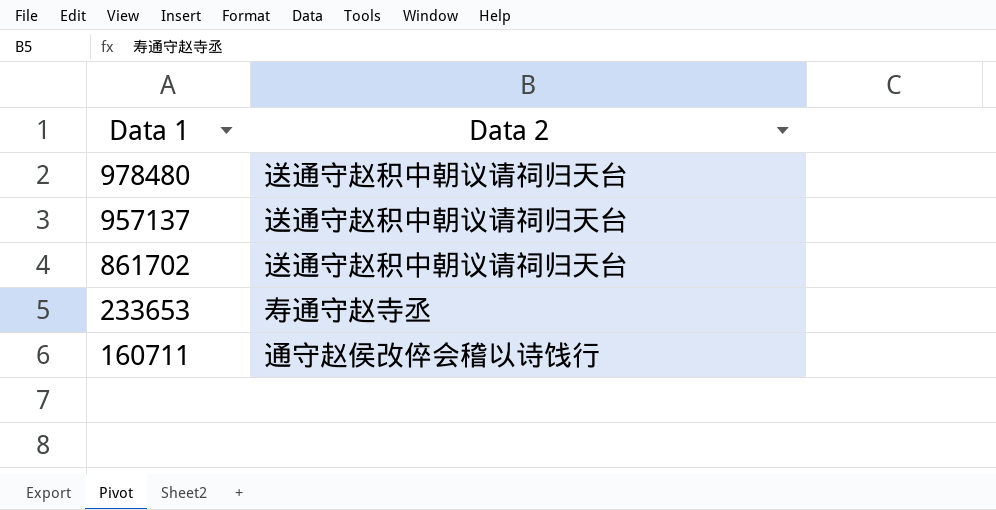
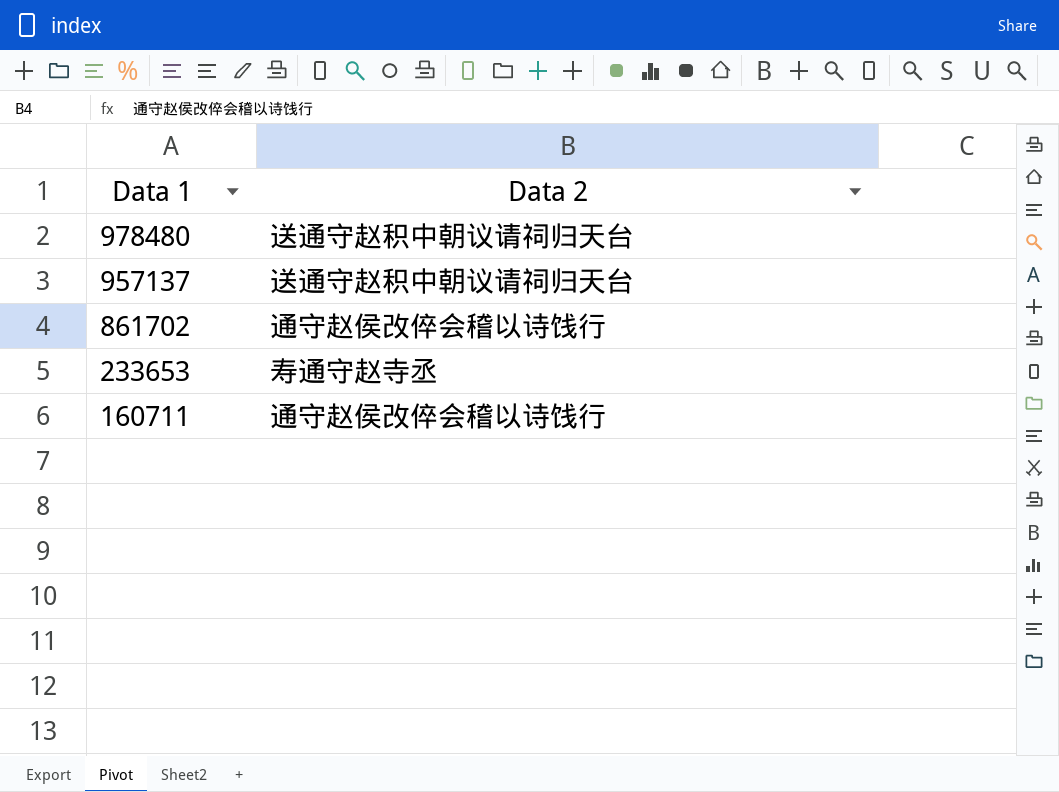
861702 | Data 2: 送通守赵积中朝议请祠归天台 -> 通守赵侯改倅会稽以诗饯行

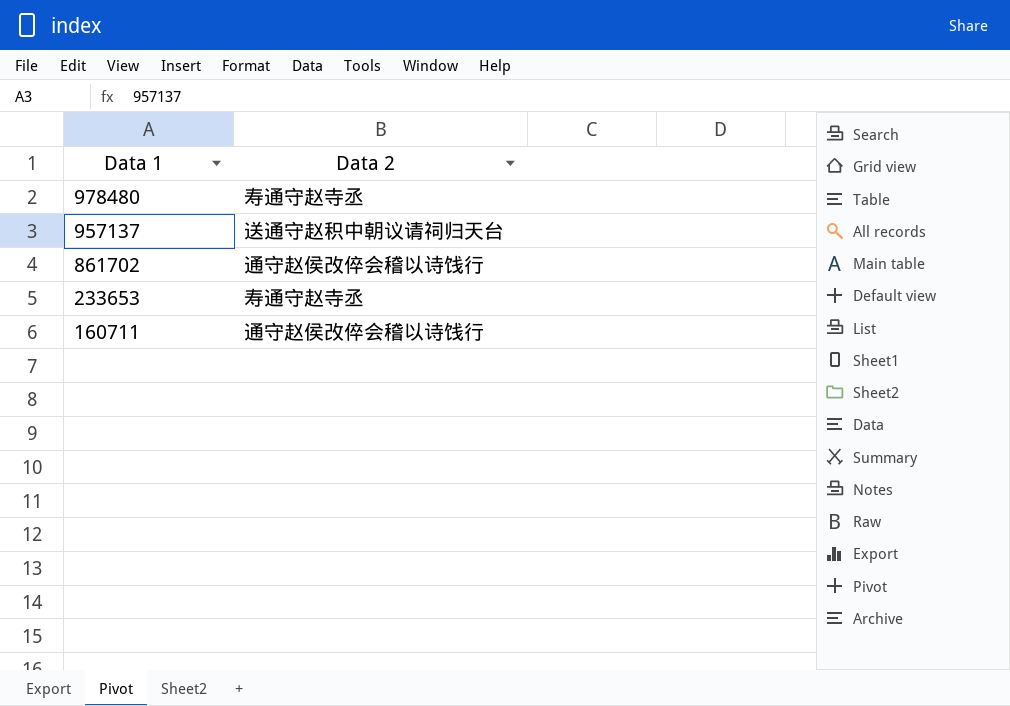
978480 | Data 2: 送通守赵积中朝议请祠归天台 -> 寿通守赵寺丞

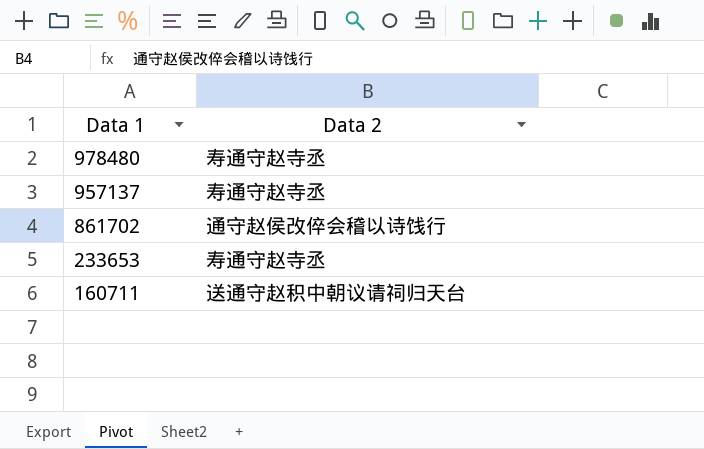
957137 | Data 2: 送通守赵积中朝议请祠归天台 -> 寿通守赵寺丞
160711 | Data 2: 通守赵侯改倅会稽以诗饯行 -> 送通守赵积中朝议请祠归天台

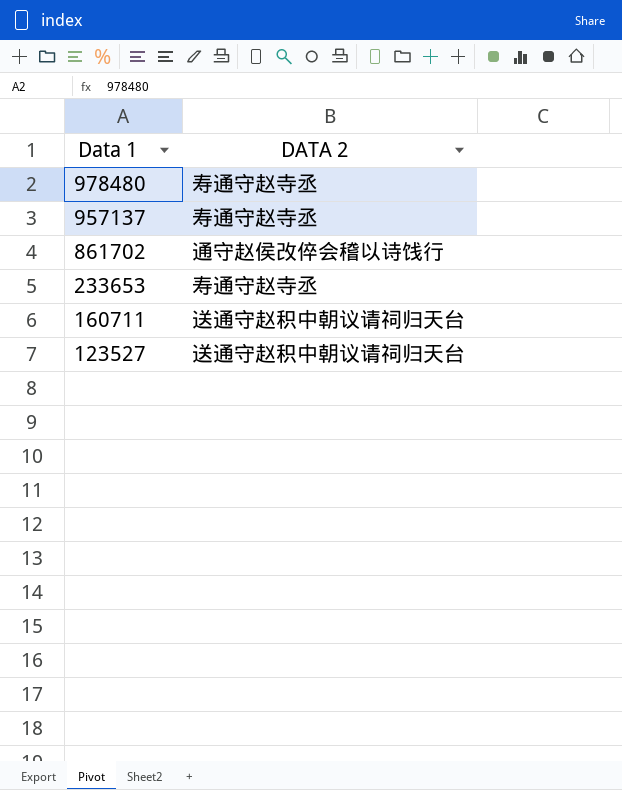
column name: Data 2 -> DATA 2
row 123527: none -> 送通守赵积中朝议请祠归天台

